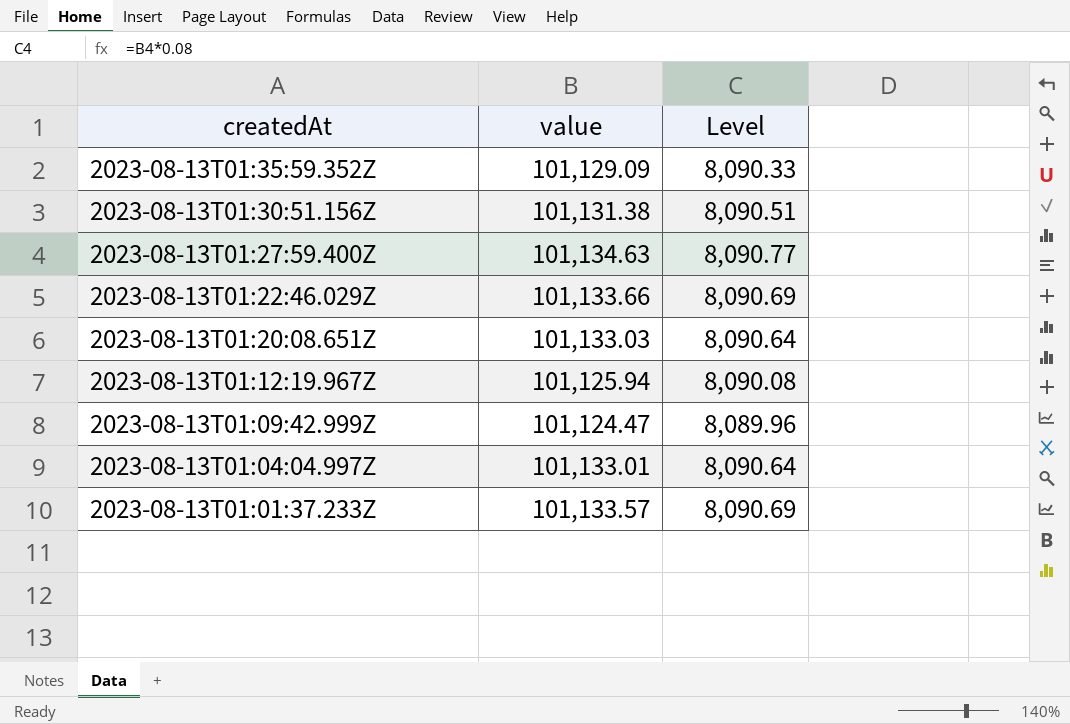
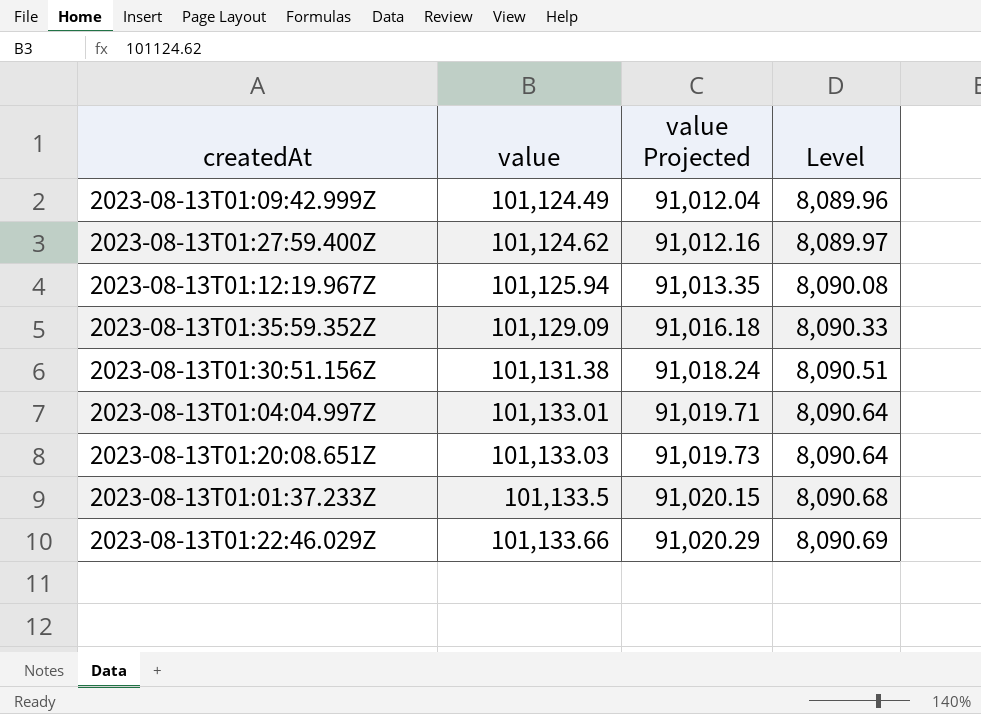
row order: createdAt descending -> value ascending
column value Projected | formula: none -> [value] * 0.9
2023-08-13T01:09:42.999Z | value: 101,124.47 -> 101,124.49
2023-08-13T01:27:59.400Z | value: 101,134.63 -> 101,124.62
2023-08-13T01:27:59.400Z | Level: 8,090.77 -> 8,089.97
2023-08-13T01:01:37.233Z | value: 101,133.57 -> 101,133.5
2023-08-13T01:01:37.233Z | Level: 8,090.69 -> 8,090.68

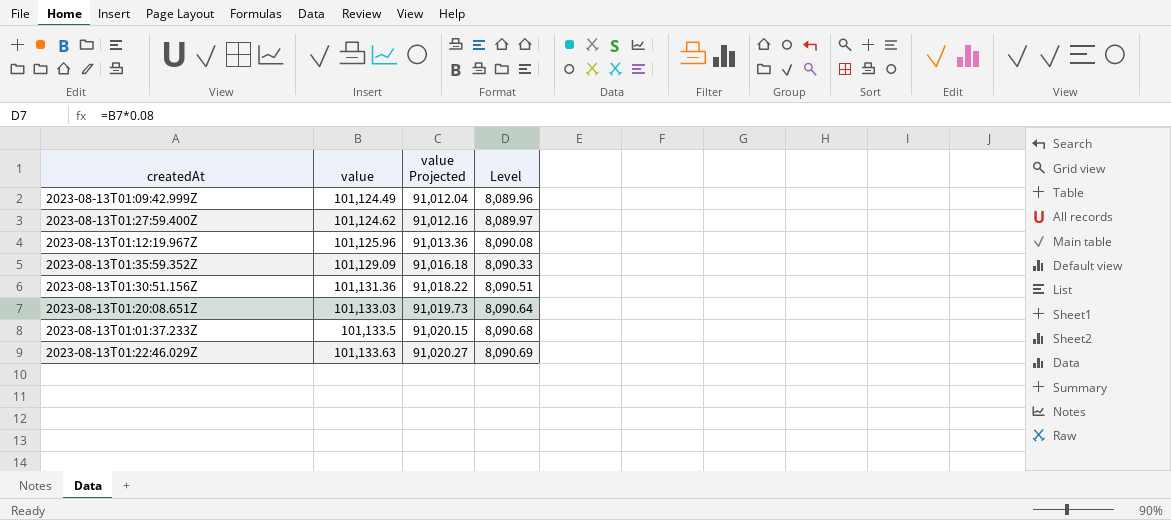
row 2023-08-13T01:04:04.997Z: 101,133.01 | 91,019.71 | 8,090.64 -> none
2023-08-13T01:12:19.967Z | value: 101,125.94 -> 101,125.96
2023-08-13T01:12:19.967Z | value Projected: 91,013.35 -> 91,013.36
2023-08-13T01:30:51.156Z | value: 101,131.38 -> 101,131.36
2023-08-13T01:30:51.156Z | value Projected: 91,018.24 -> 91,018.22
2023-08-13T01:22:46.029Z | value: 101,133.66 -> 101,133.63
2023-08-13T01:22:46.029Z | value Projected: 91,020.29 -> 91,020.27

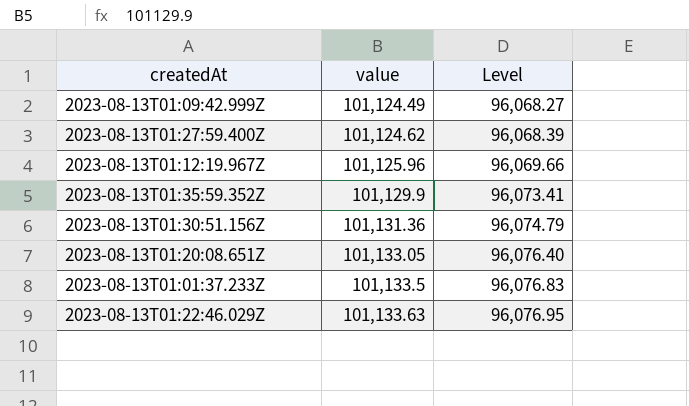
column value Projected | formula: [value] * 0.9 -> none
column Level | formula: [value] * 0.08 -> [value] * 0.95
2023-08-13T01:35:59.352Z | value: 101,129.09 -> 101,129.9
2023-08-13T01:20:08.651Z | value: 101,133.03 -> 101,133.05

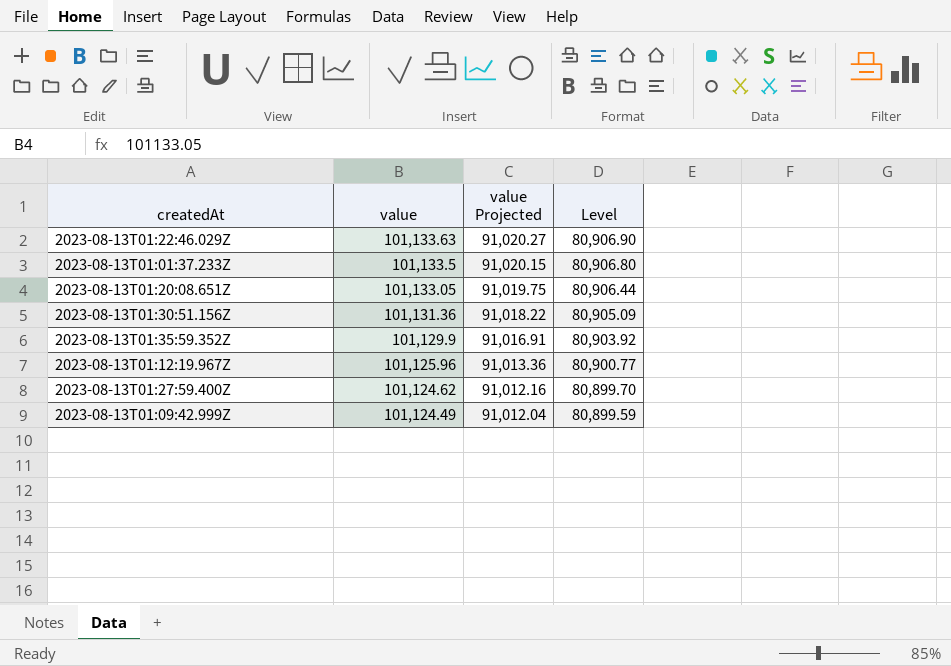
row order: value ascending -> value descending
column value Projected | formula: none -> [value] * 0.9
column Level | formula: [value] * 0.95 -> [value] * 0.8

